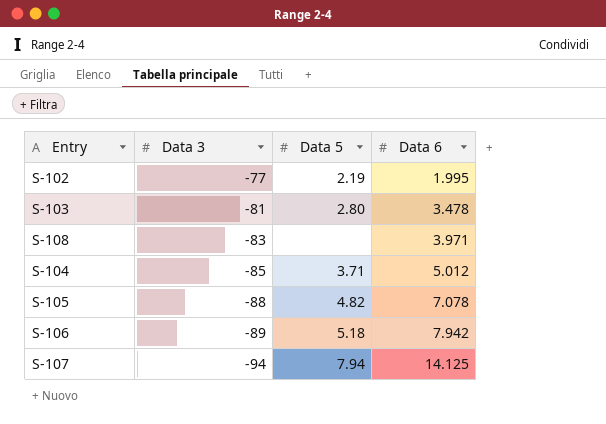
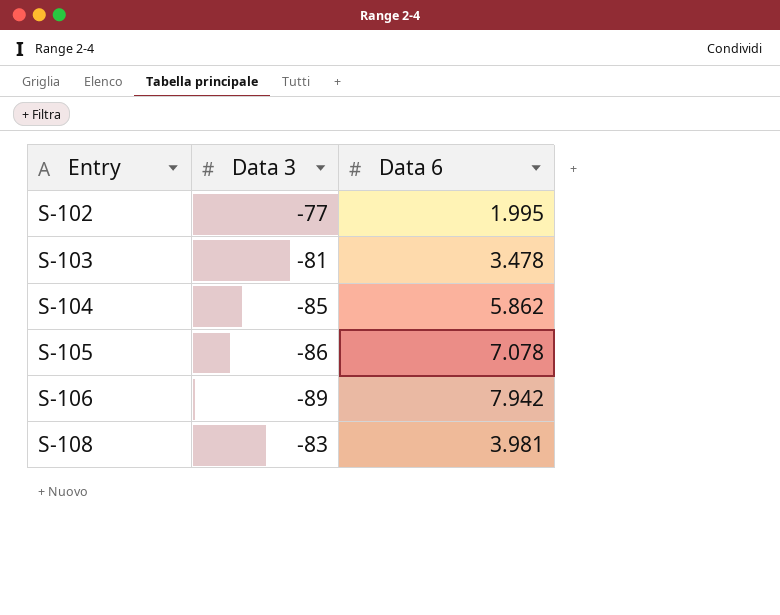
row order: Data 3 descending -> Entry ascending
column Data 5 | position: 3 -> none
row S-107: -94 | 7.94 | 14.125 -> none
S-104 | Data 6: 5.012 -> 5.862
S-105 | Data 3: -88 -> -86
S-108 | Data 6: 3.971 -> 3.981

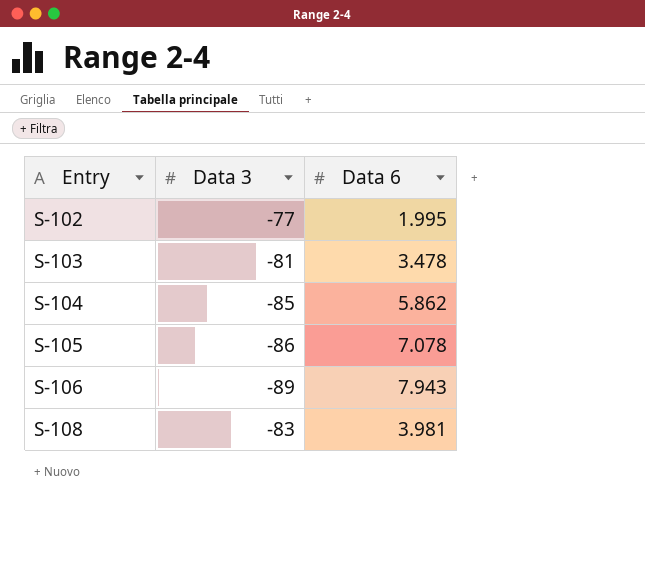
S-106 | Data 6: 7.942 -> 7.943

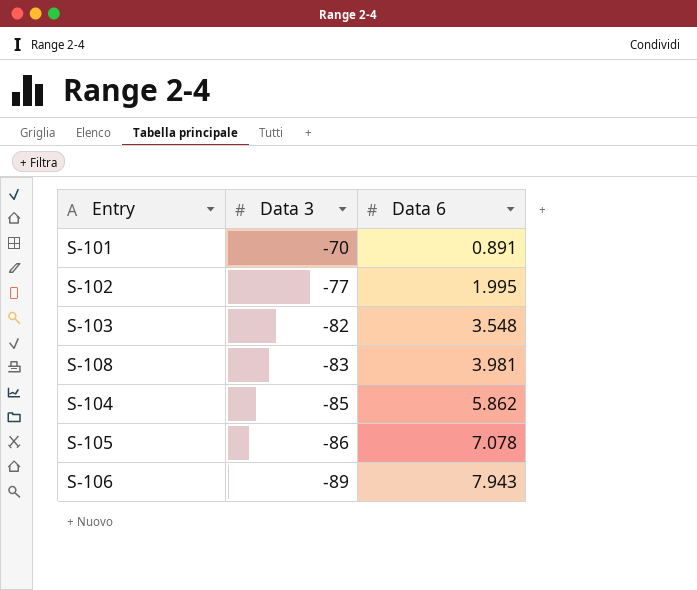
row order: Entry ascending -> Data 3 descending
row S-101: none -> -70 | 0.891
S-103 | Data 3: -81 -> -82
S-103 | Data 6: 3.478 -> 3.548

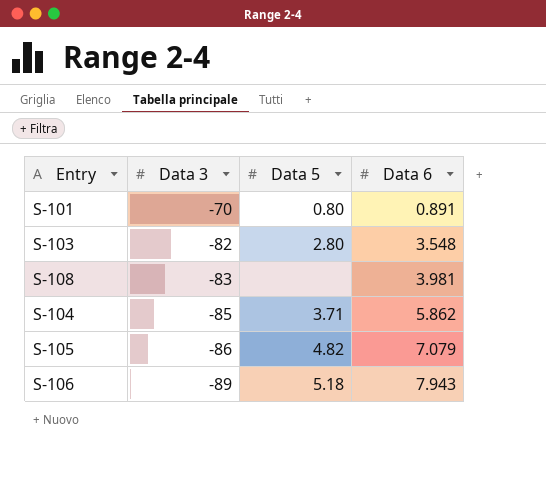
column Data 5 | position: none -> 3
row S-102: -77 | 1.995 -> none
S-105 | Data 6: 7.078 -> 7.079

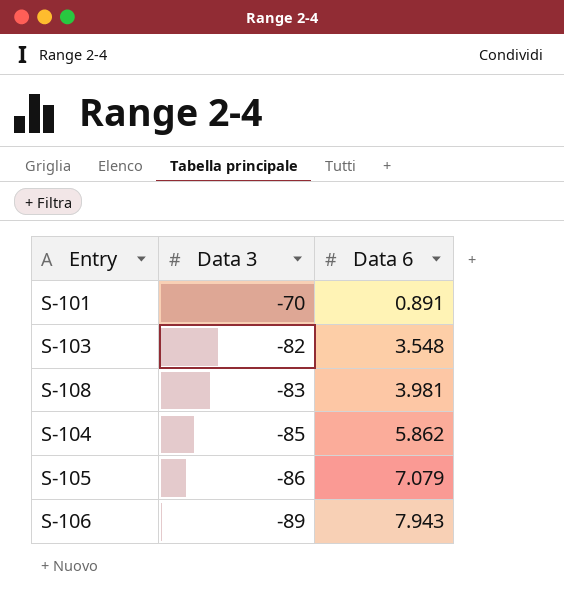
column Data 5 | position: 3 -> none

